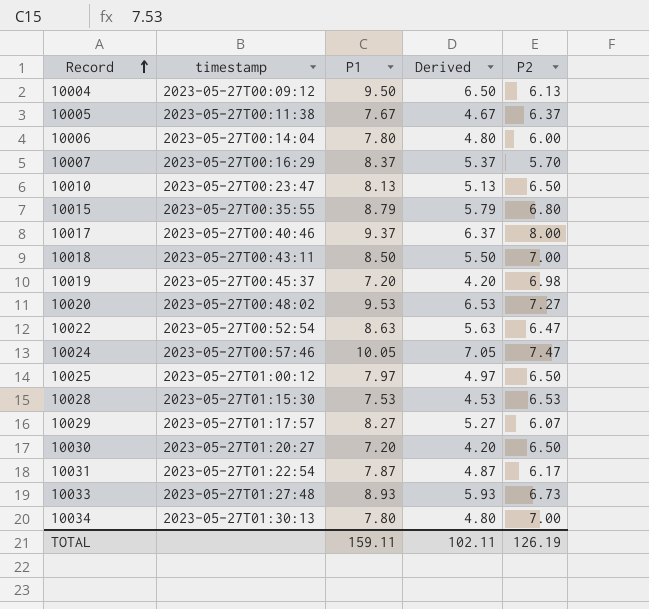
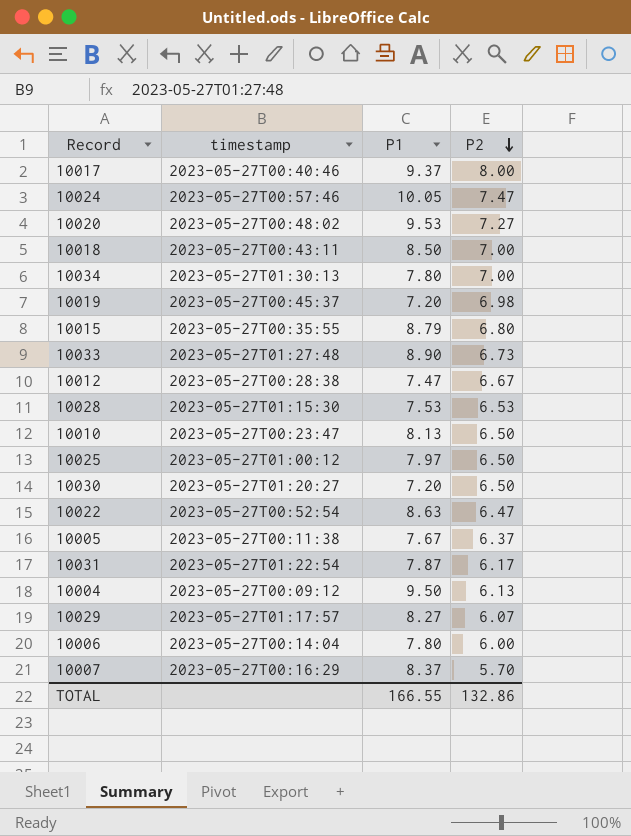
row order: Record ascending -> P2 descending
column Derived | formula: [P1] - 3 -> none
10033 | P1: 8.93 -> 8.90
row 10012: none -> 2023-05-27T00:28:38 | 7.47 | 6.67
TOTAL | P1: 159.11 -> 166.55
TOTAL | P2: 126.19 -> 132.86

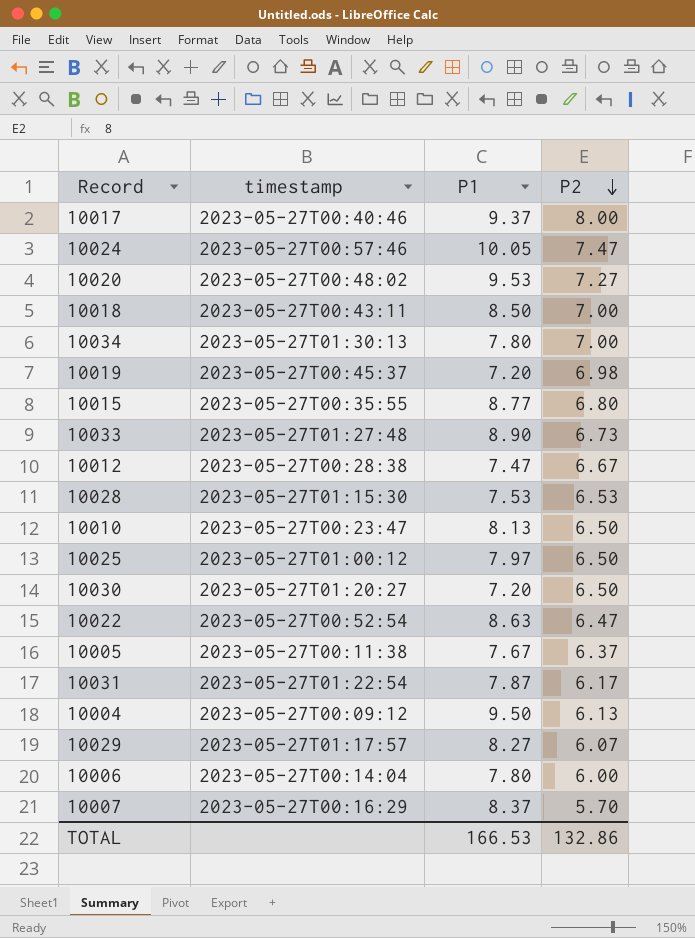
10015 | P1: 8.79 -> 8.77
TOTAL | P1: 166.55 -> 166.53

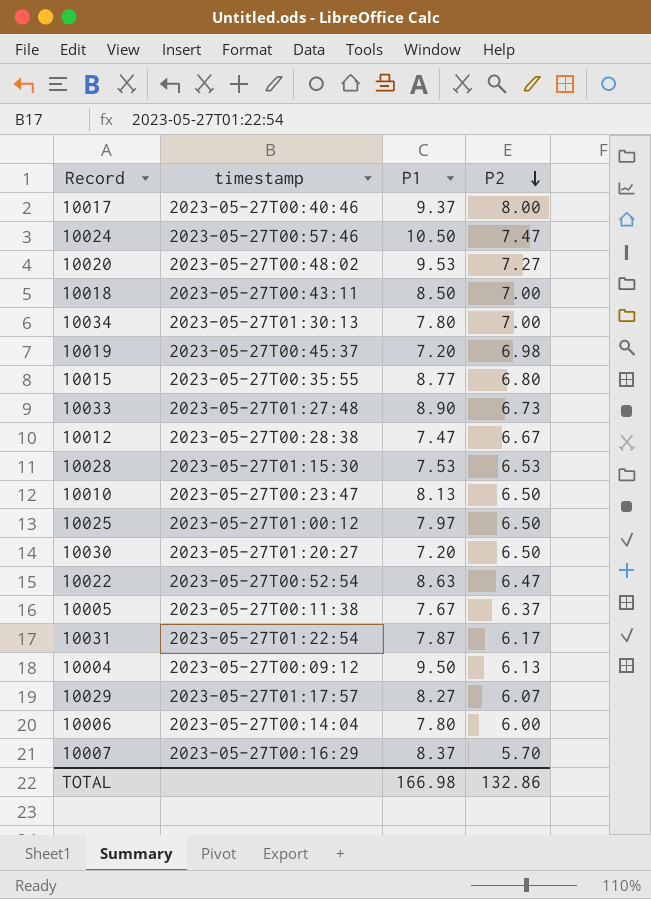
10024 | P1: 10.05 -> 10.50
TOTAL | P1: 166.53 -> 166.98

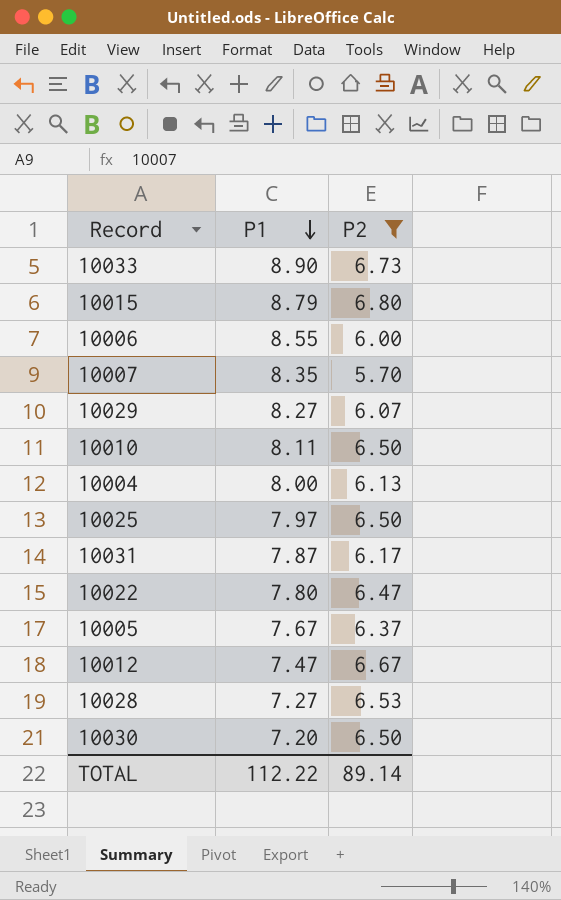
filter: none -> P2 <= 6.80
row order: P2 descending -> P1 descending
column timestamp | position: 2 -> none
10015 | P1: 8.77 -> 8.79
10006 | P1: 7.80 -> 8.55
10007 | P1: 8.37 -> 8.35
10010 | P1: 8.13 -> 8.11
10004 | P1: 9.50 -> 8.00
10022 | P1: 8.63 -> 7.80
10028 | P1: 7.53 -> 7.27
TOTAL | P1: 166.98 -> 112.22
TOTAL | P2: 132.86 -> 89.14

